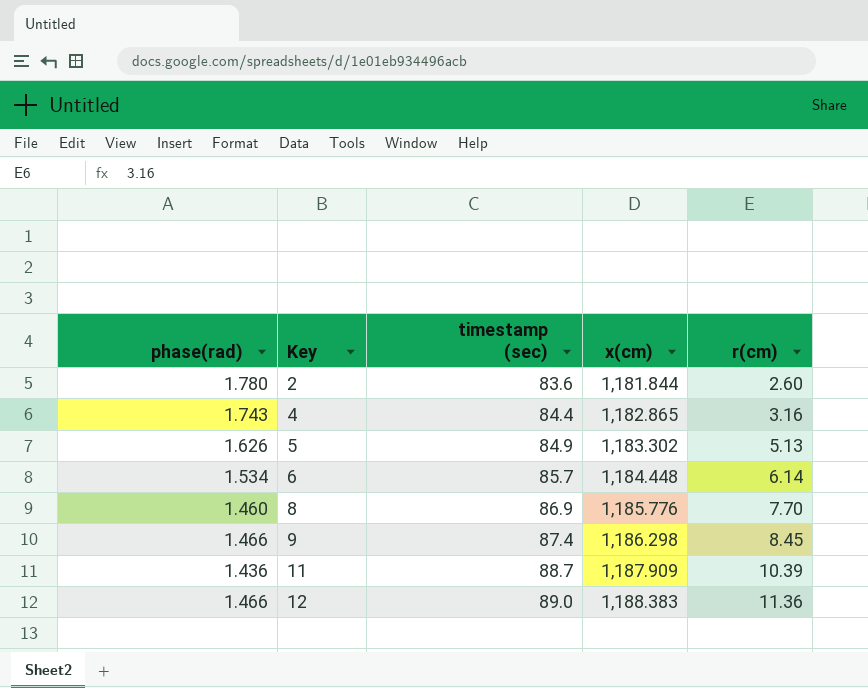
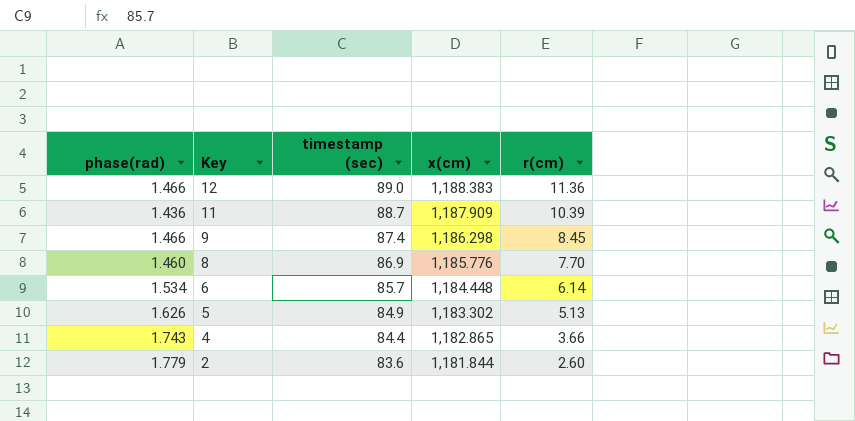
row order: Key ascending -> Key descending
4 | r(cm): 3.16 -> 3.66
2 | phase(rad): 1.780 -> 1.779

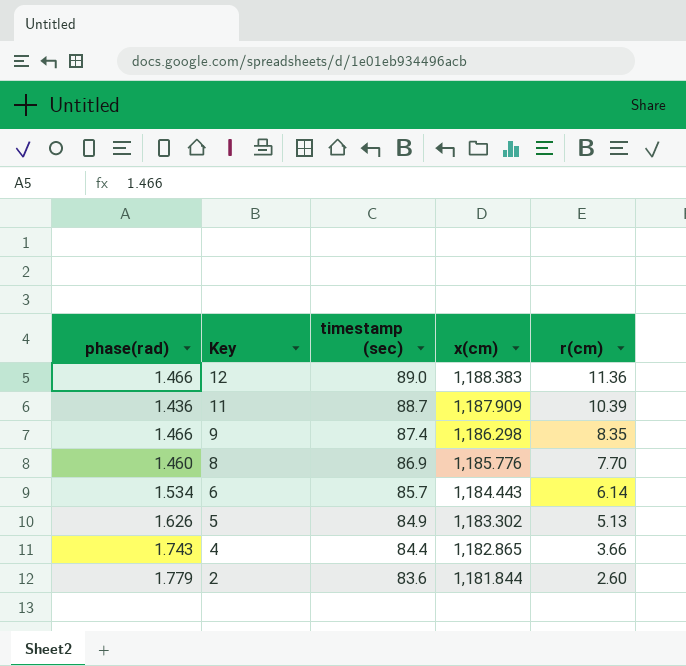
9 | r(cm): 8.45 -> 8.35
6 | x(cm): 1,184.448 -> 1,184.443

